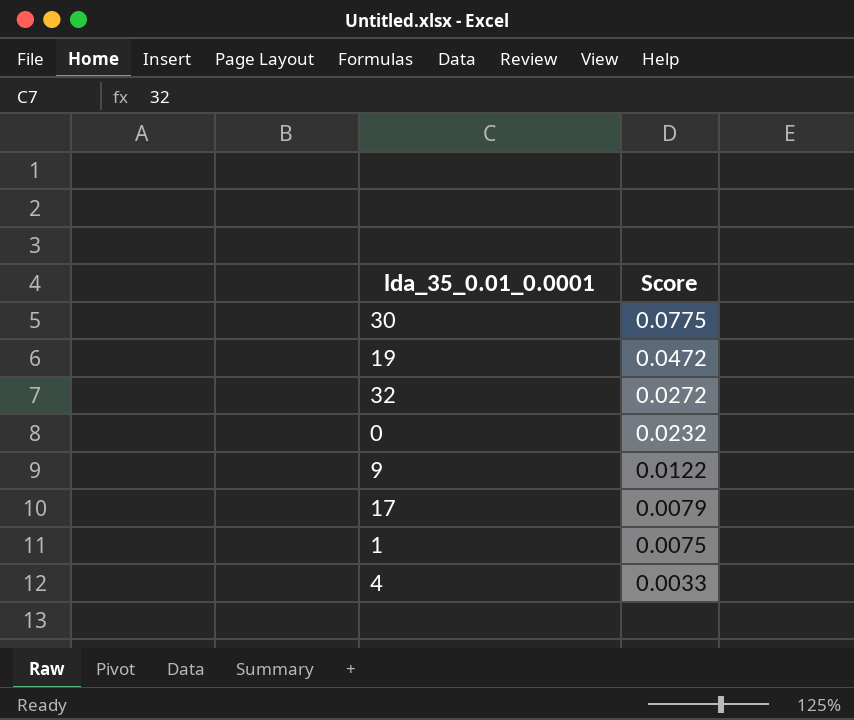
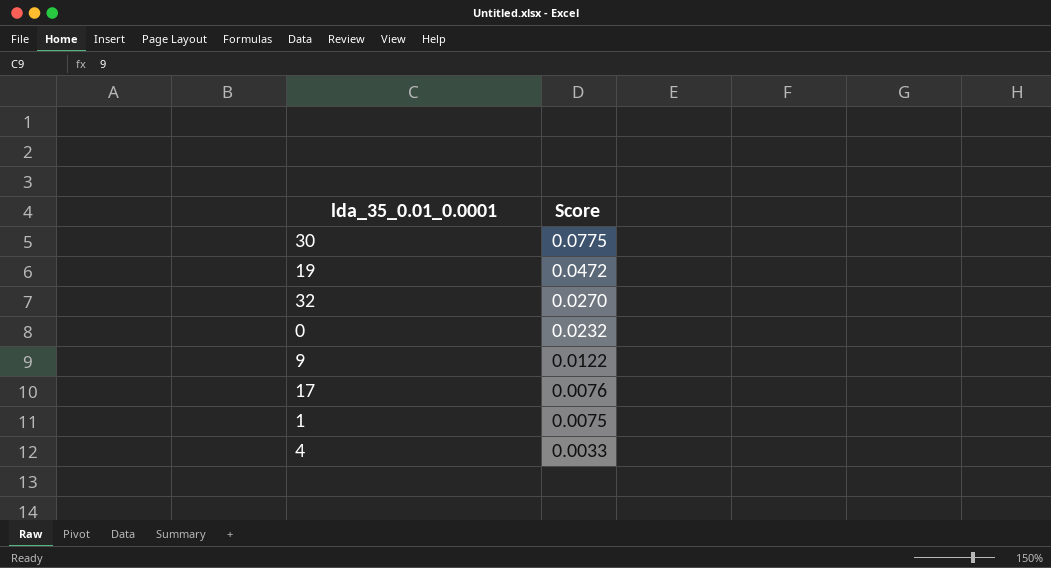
32 | Score: 0.0272 -> 0.0270
17 | Score: 0.0079 -> 0.0076

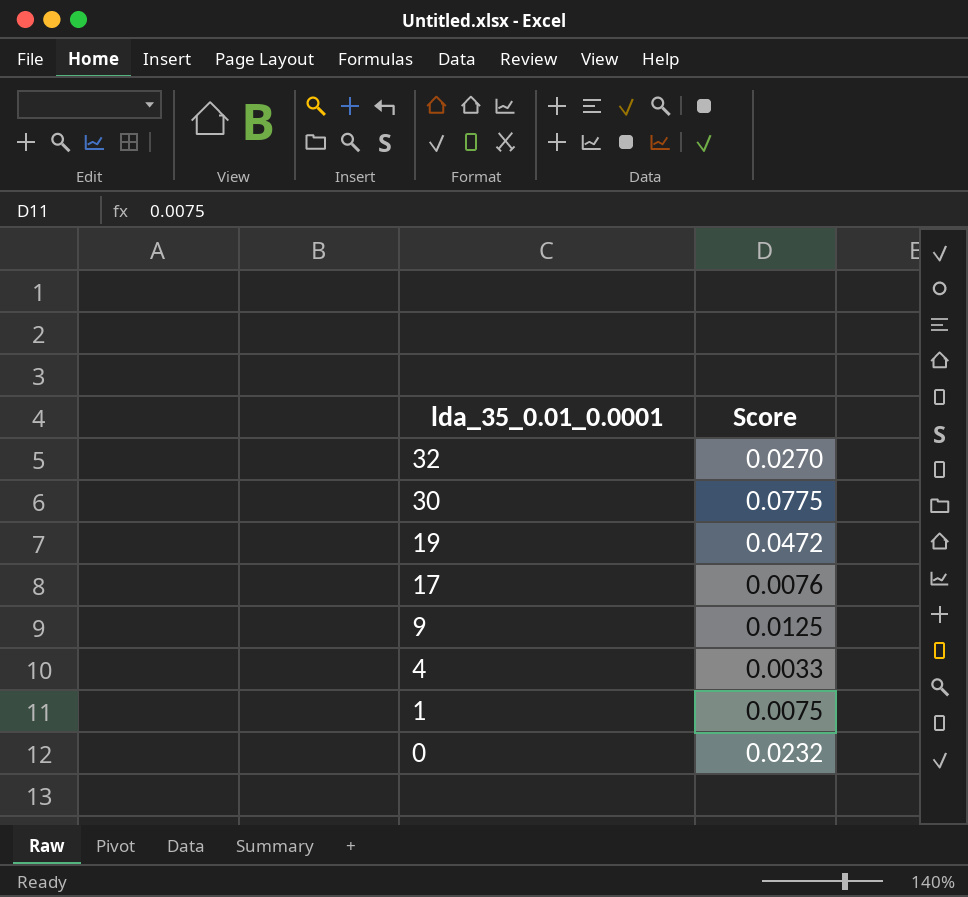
row order: Score descending -> lda_35_0.01_0.0001 descending
9 | Score: 0.0122 -> 0.0125

